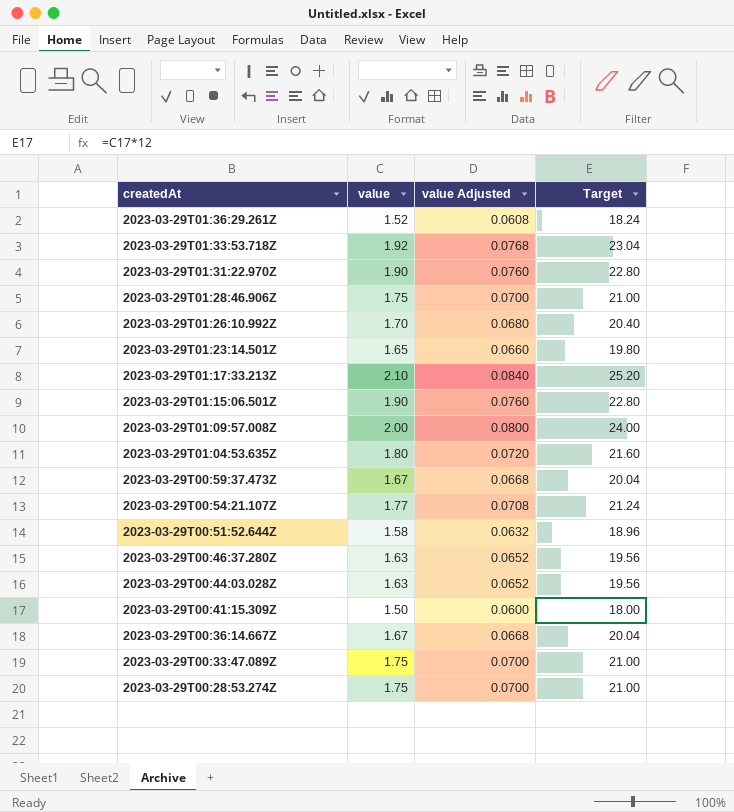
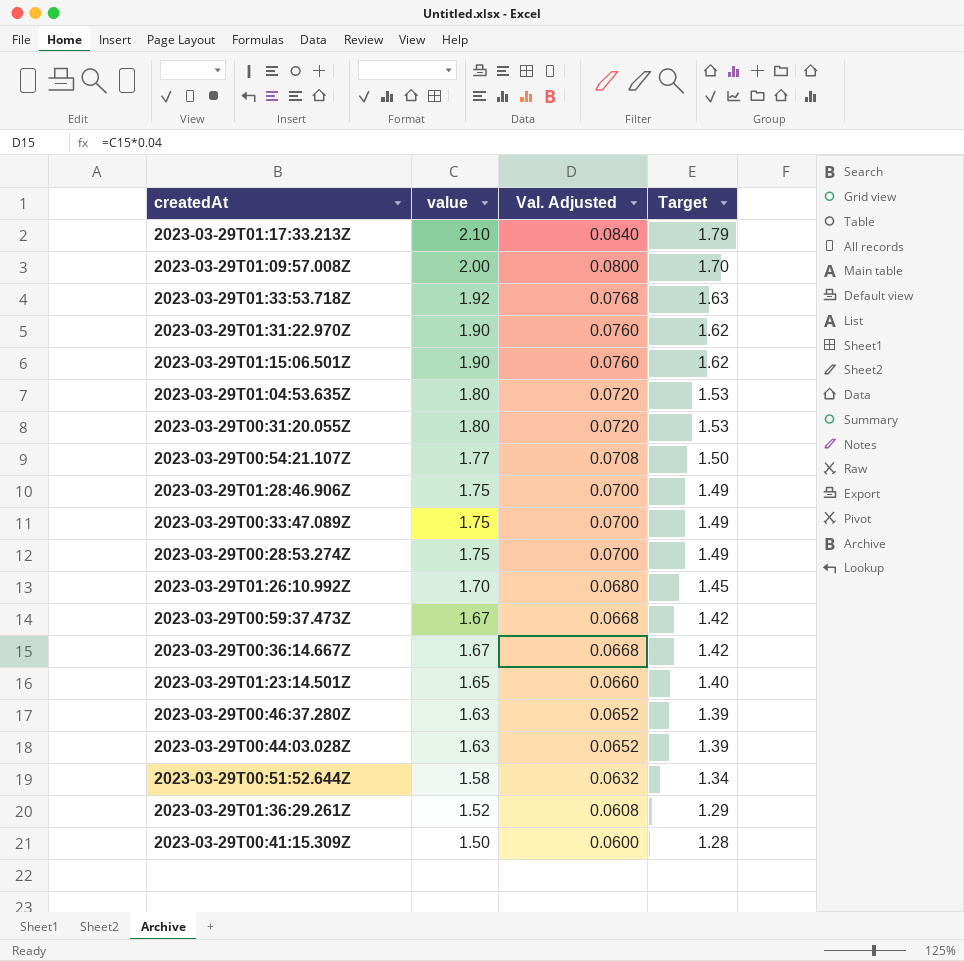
row order: createdAt descending -> value descending
column name: value Adjusted -> Val. Adjusted
column Target | formula: [value] * 12 -> [value] * 0.85
row 2023-03-29T00:31:20.055Z: none -> 1.80 | 0.0720 | 1.53

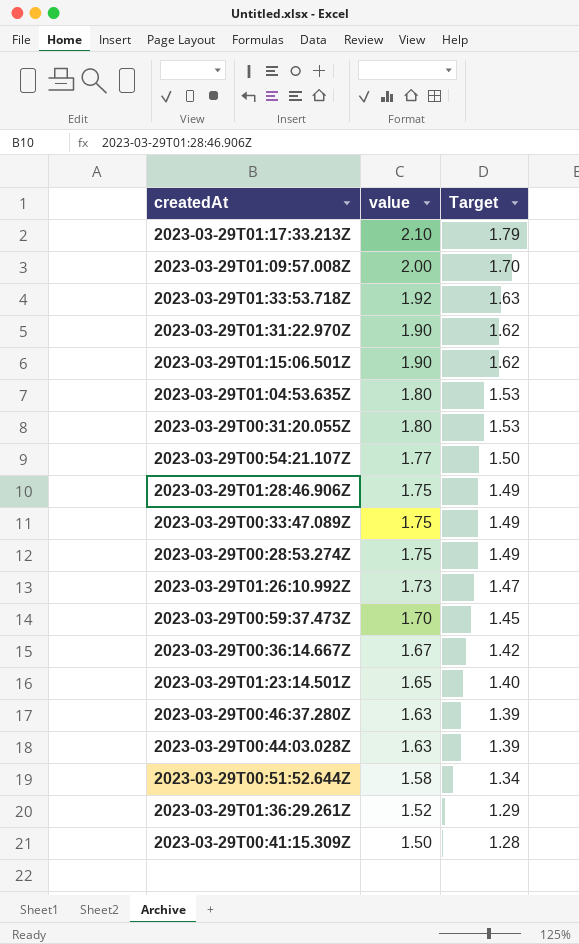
column Val. Adjusted | formula: [value] * 0.04 -> none
2023-03-29T01:26:10.992Z | value: 1.70 -> 1.73
2023-03-29T01:26:10.992Z | Target: 1.45 -> 1.47
2023-03-29T00:59:37.473Z | value: 1.67 -> 1.70
2023-03-29T00:59:37.473Z | Target: 1.42 -> 1.45

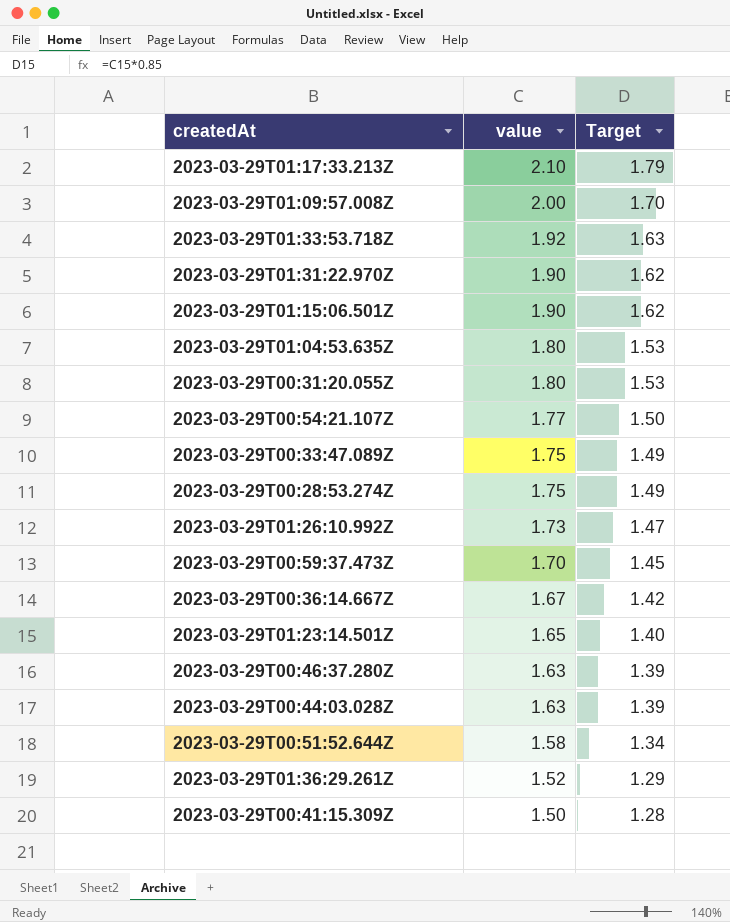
row 2023-03-29T01:28:46.906Z: 1.75 | 1.49 -> none

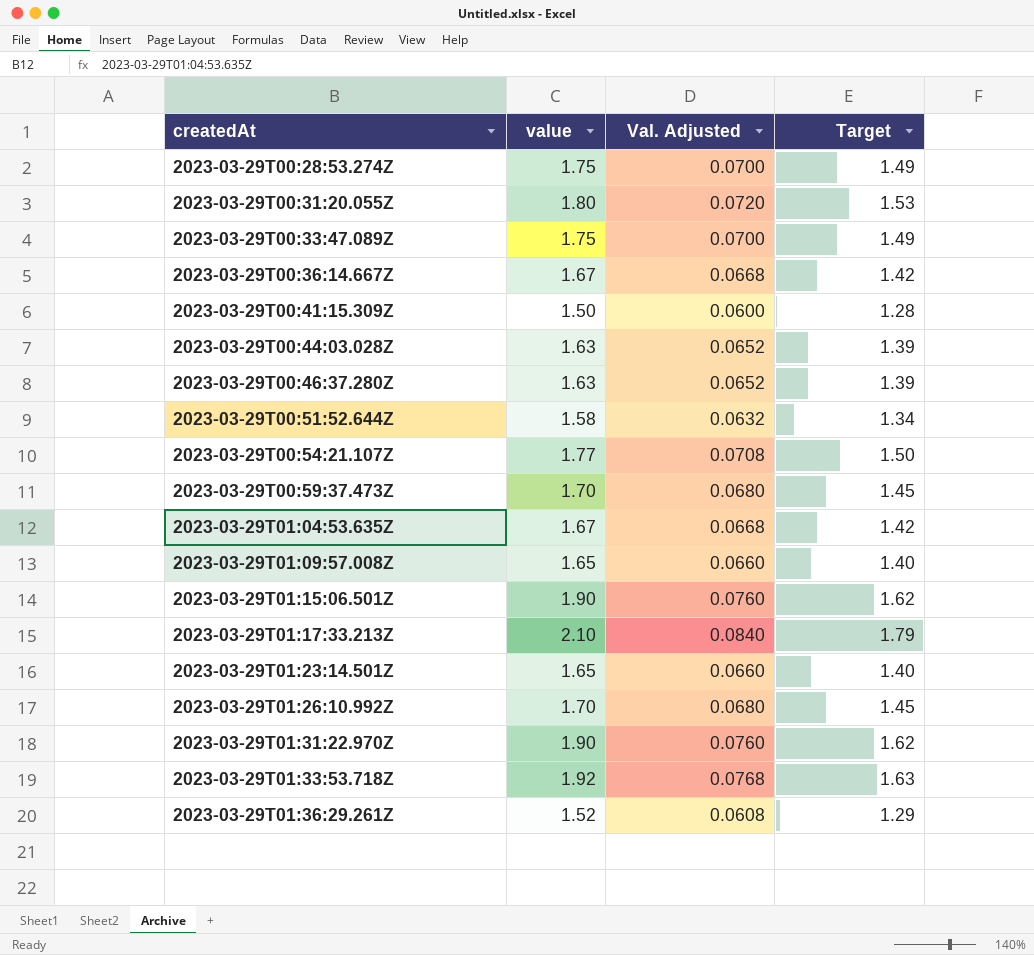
row order: value descending -> createdAt ascending
column Val. Adjusted | formula: none -> [value] * 0.04
2023-03-29T01:04:53.635Z | value: 1.80 -> 1.67
2023-03-29T01:04:53.635Z | Target: 1.53 -> 1.42
2023-03-29T01:09:57.008Z | value: 2.00 -> 1.65
2023-03-29T01:09:57.008Z | Target: 1.70 -> 1.40
2023-03-29T01:26:10.992Z | value: 1.73 -> 1.70
2023-03-29T01:26:10.992Z | Target: 1.47 -> 1.45

